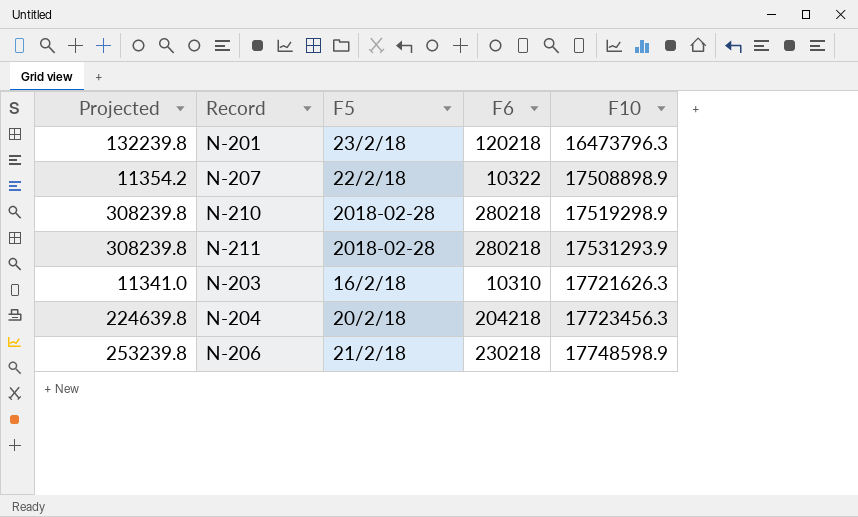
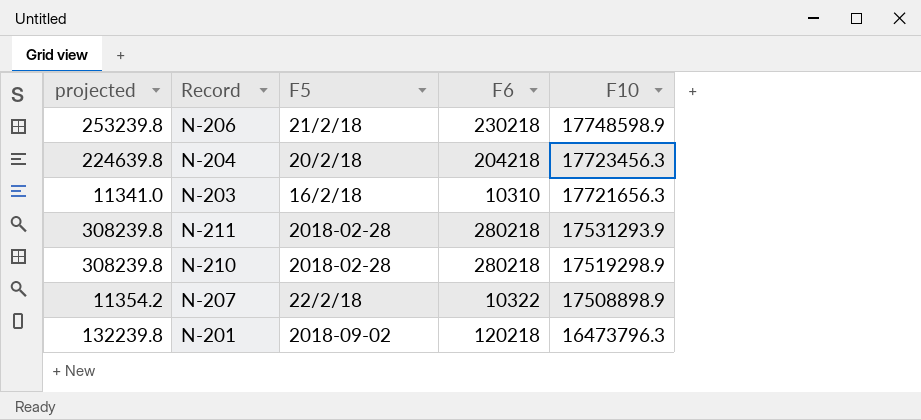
row order: F10 ascending -> F10 descending
column name: Projected -> projected
N-203 | F10: 17721626.3 -> 17721656.3
N-201 | F5: 23/2/18 -> 2018-09-02

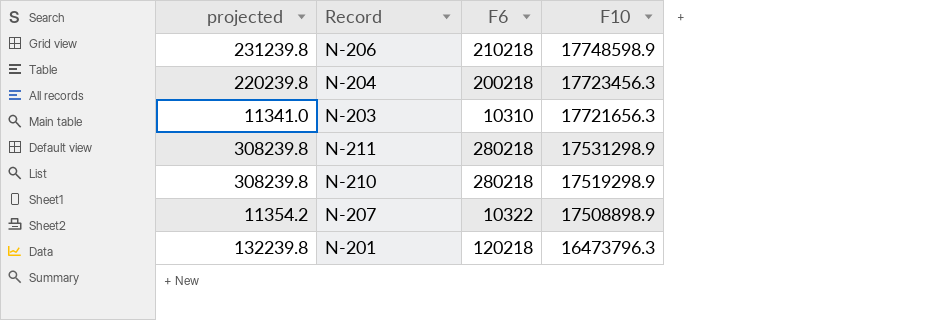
column F5 | position: 3 -> none
N-206 | projected: 253239.8 -> 231239.8
N-206 | F6: 230218 -> 210218
N-204 | projected: 224639.8 -> 220239.8
N-204 | F6: 204218 -> 200218
N-211 | F10: 17531293.9 -> 17531298.9

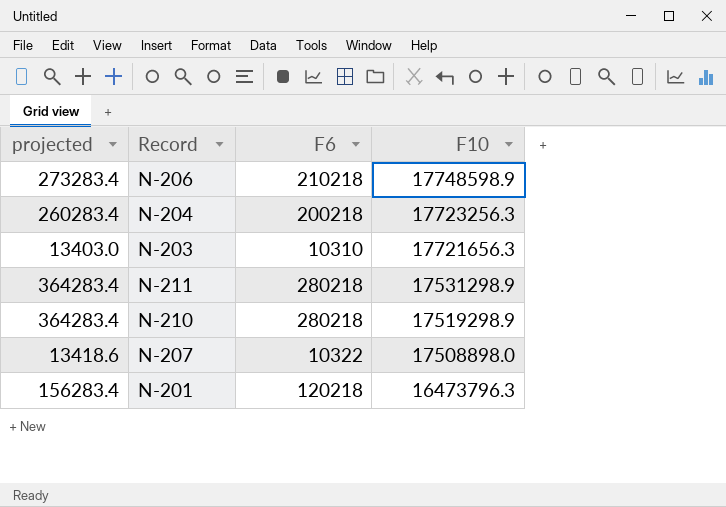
column projected | formula: [F6] * 1.1 -> [F6] * 1.3
N-204 | F10: 17723456.3 -> 17723256.3
N-207 | F10: 17508898.9 -> 17508898.0

